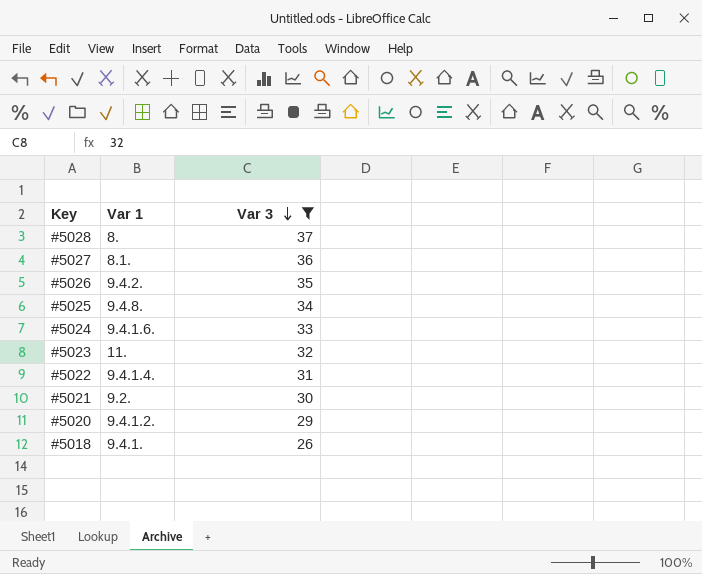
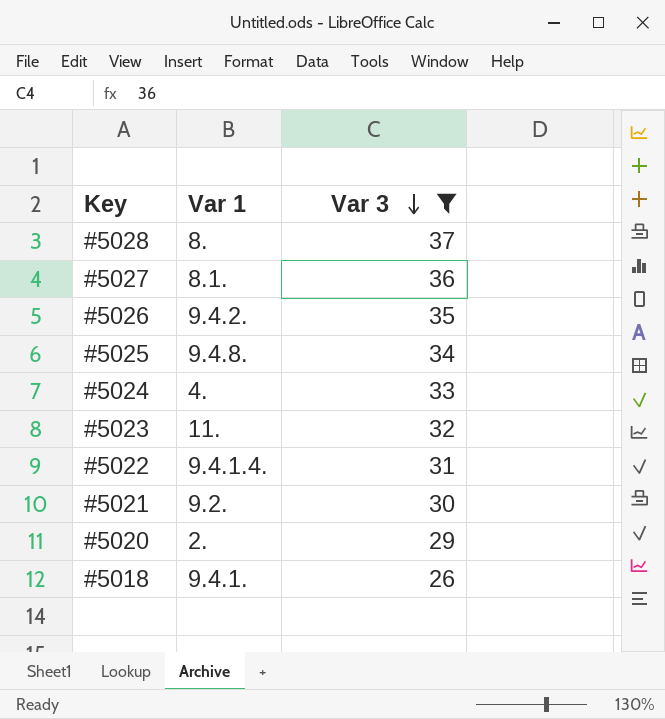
#5024 | Var 1: 9.4.1.6. -> 4.
#5020 | Var 1: 9.4.1.2. -> 2.

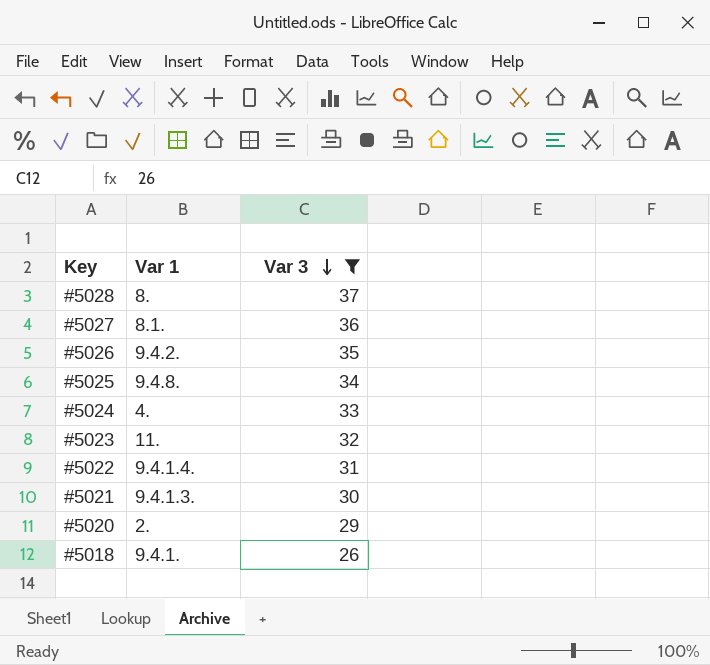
#5021 | Var 1: 9.2. -> 9.4.1.3.

